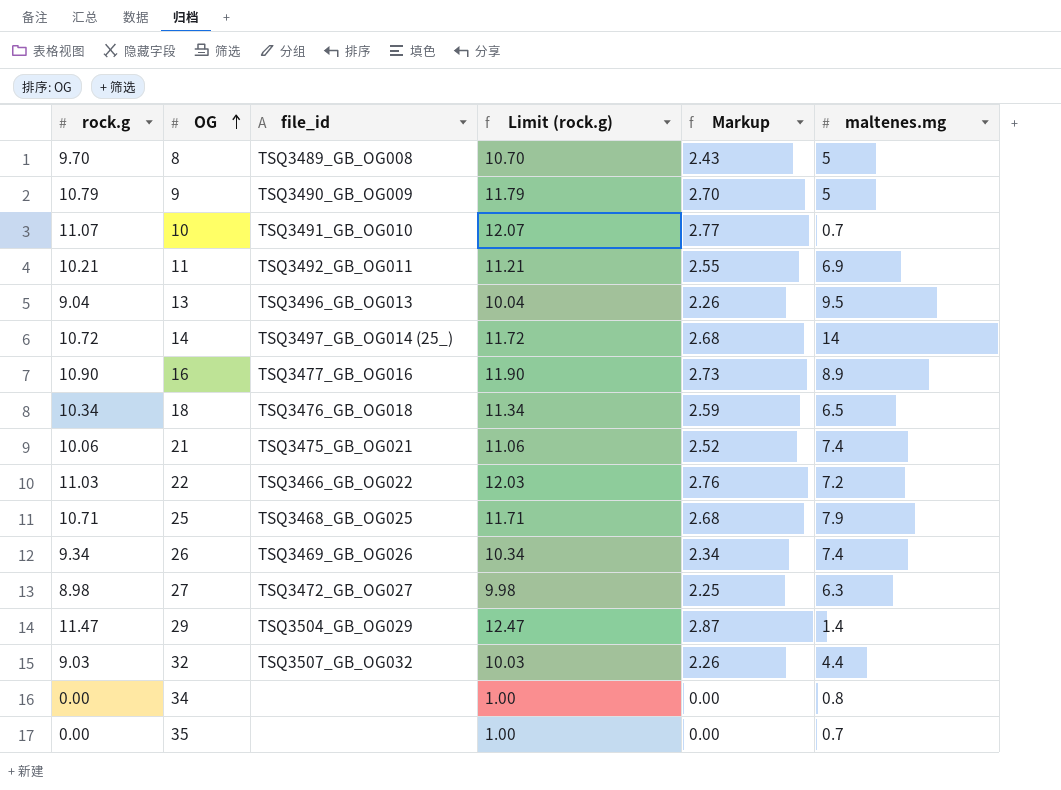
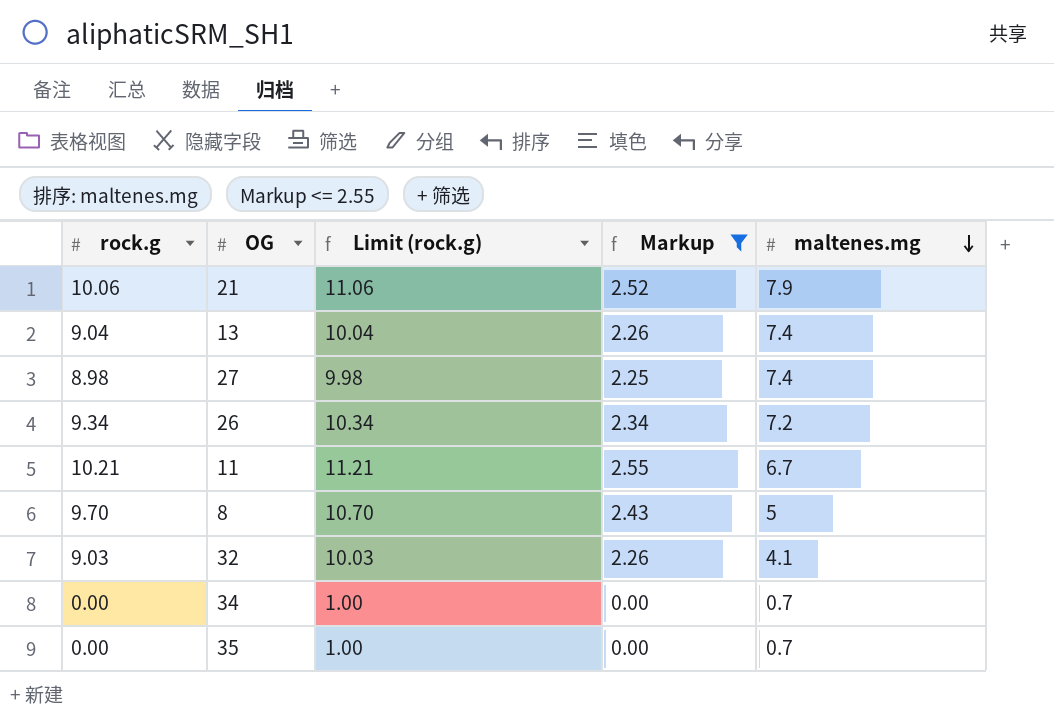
filter: none -> Markup <= 2.55
row order: OG ascending -> maltenes.mg descending
column file_id | position: 3 -> none
21 | maltenes.mg: 7.4 -> 7.9
13 | maltenes.mg: 9.5 -> 7.4
27 | maltenes.mg: 6.3 -> 7.4
26 | maltenes.mg: 7.4 -> 7.2
11 | maltenes.mg: 6.9 -> 6.7
32 | maltenes.mg: 4.4 -> 4.1
34 | maltenes.mg: 0.8 -> 0.7

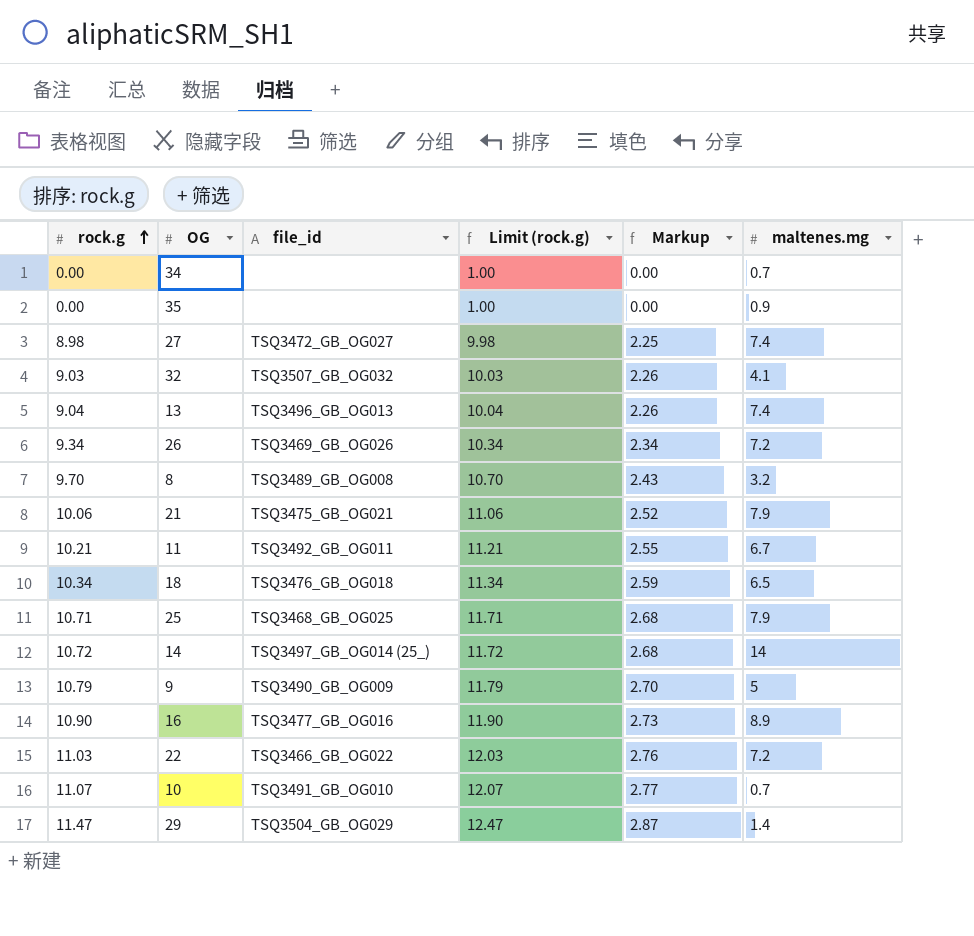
filter: Markup <= 2.55 -> none
row order: maltenes.mg descending -> rock.g ascending
column file_id | position: none -> 3
35 | maltenes.mg: 0.7 -> 0.9
8 | maltenes.mg: 5 -> 3.2

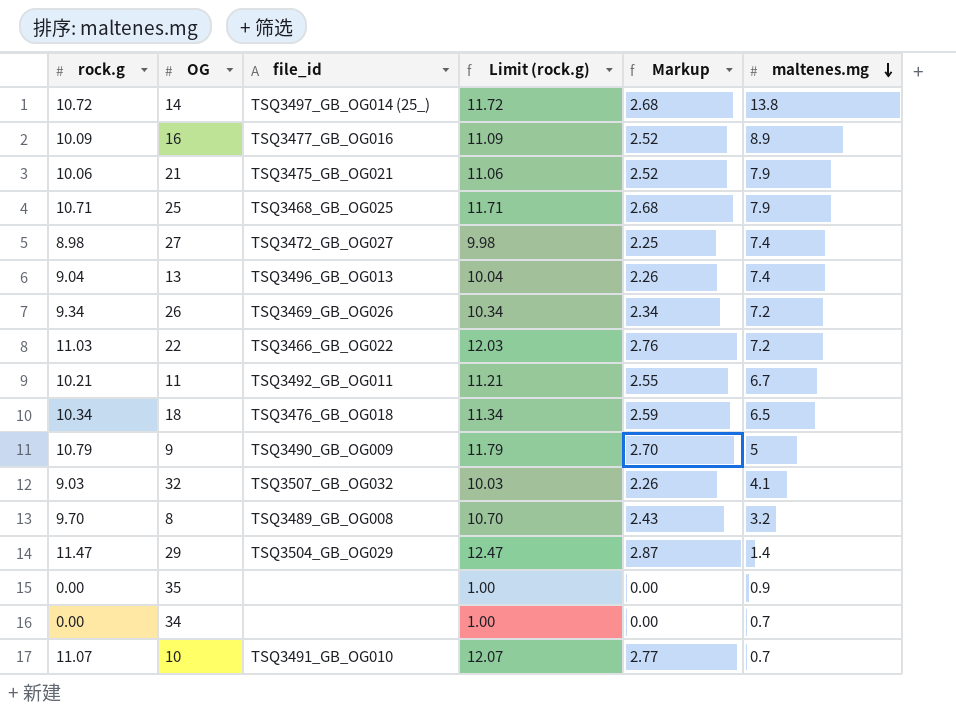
row order: rock.g ascending -> maltenes.mg descending
14 | maltenes.mg: 14 -> 13.8
16 | rock.g: 10.90 -> 10.09
16 | Limit (rock.g): 11.90 -> 11.09
16 | Markup: 2.73 -> 2.52

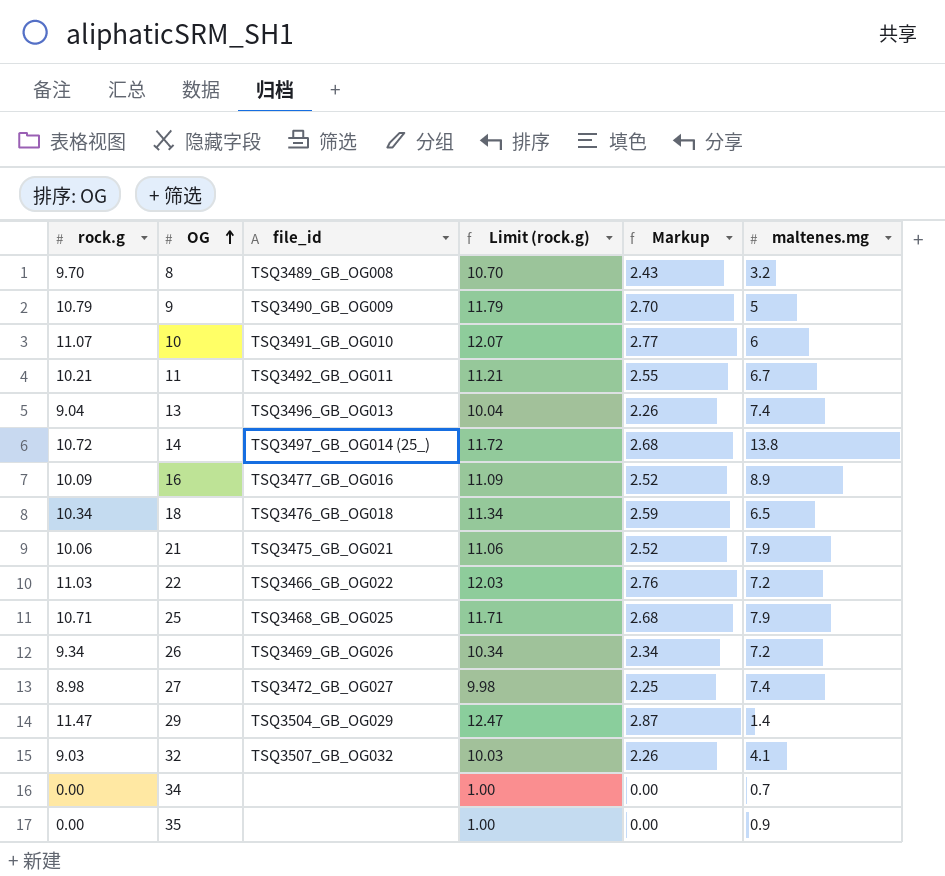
row order: maltenes.mg descending -> OG ascending
10 | maltenes.mg: 0.7 -> 6

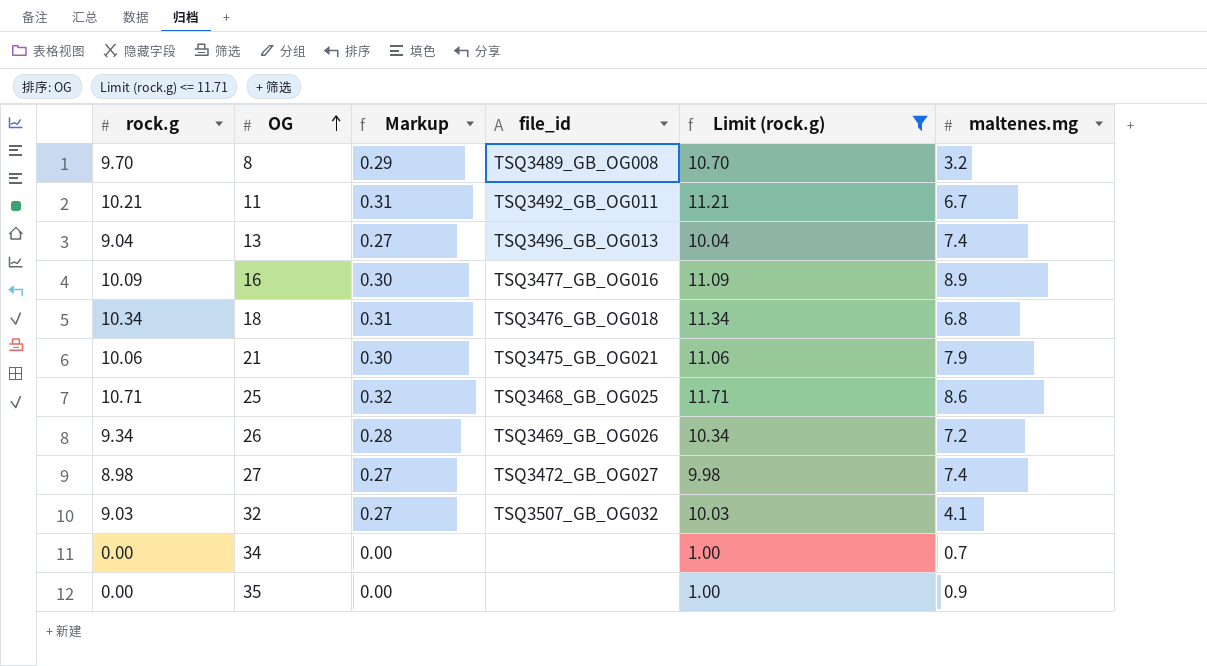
filter: none -> Limit (rock.g) <= 11.71
column Markup | formula: [rock.g] * 0.25 -> [rock.g] * 0.03
column Markup | position: 5 -> 3
18 | maltenes.mg: 6.5 -> 6.8
25 | maltenes.mg: 7.9 -> 8.6

